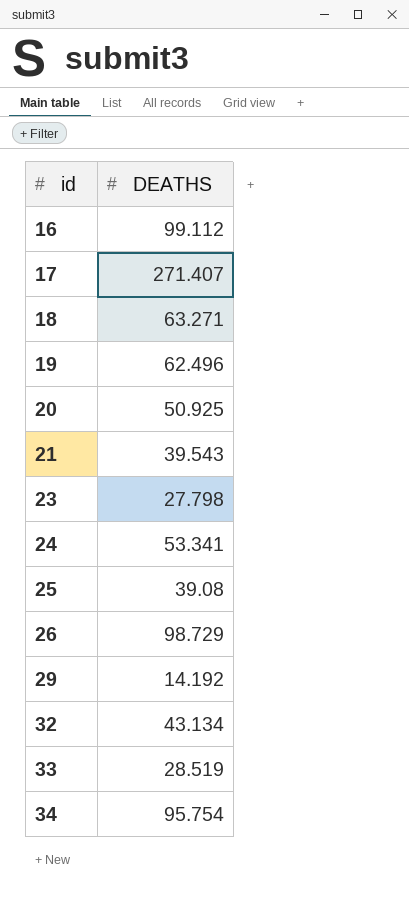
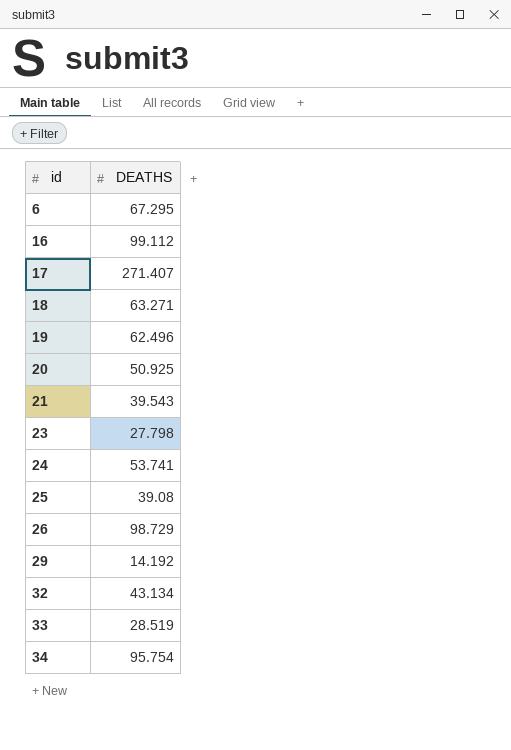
row 6: none -> 67.295
24 | DEATHS: 53.341 -> 53.741

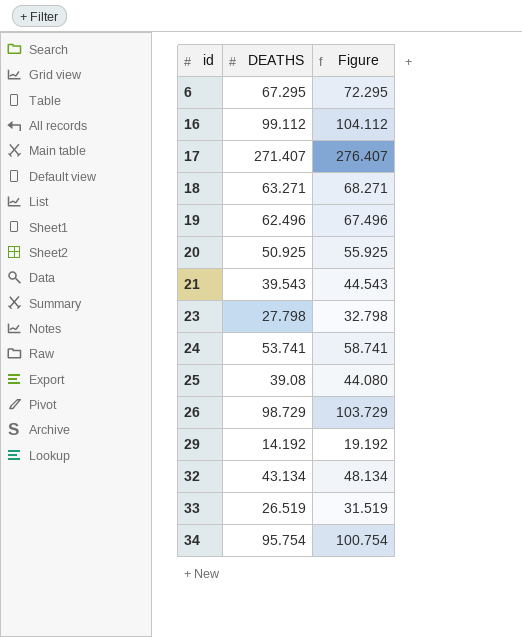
column Figure | formula: none -> [DEATHS] + 5
33 | DEATHS: 28.519 -> 26.519

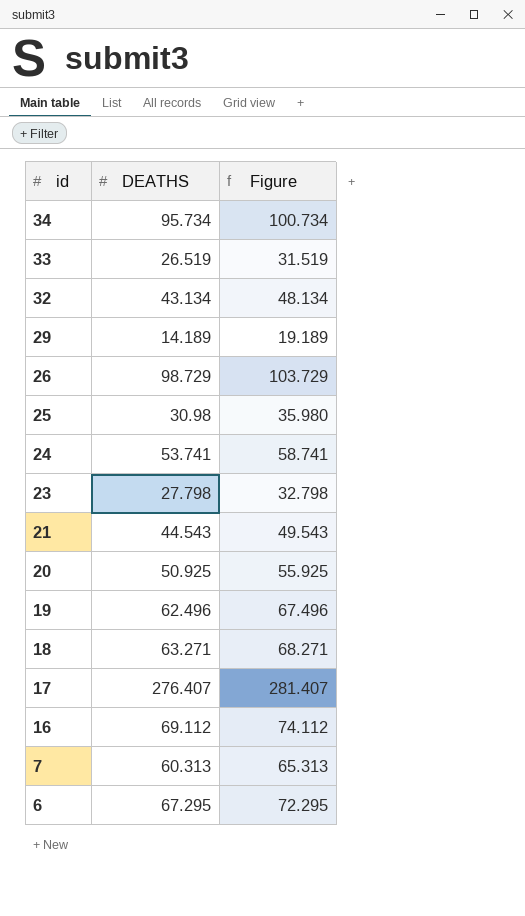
row order: id ascending -> id descending
34 | DEATHS: 95.754 -> 95.734
34 | Figure: 100.754 -> 100.734
29 | DEATHS: 14.192 -> 14.189
29 | Figure: 19.192 -> 19.189
25 | DEATHS: 39.08 -> 30.98
25 | Figure: 44.080 -> 35.980
21 | DEATHS: 39.543 -> 44.543
21 | Figure: 44.543 -> 49.543
17 | DEATHS: 271.407 -> 276.407
17 | Figure: 276.407 -> 281.407
16 | DEATHS: 99.112 -> 69.112
16 | Figure: 104.112 -> 74.112
row 7: none -> 60.313 | 65.313

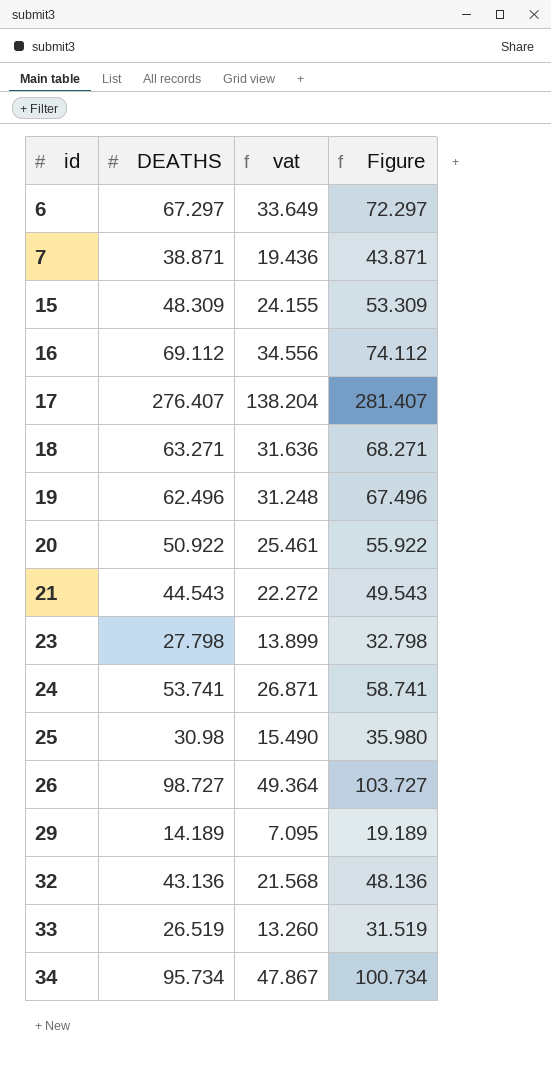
row order: id descending -> id ascending
column vat | formula: none -> [DEATHS] * 0.5
6 | DEATHS: 67.295 -> 67.297
6 | Figure: 72.295 -> 72.297
7 | DEATHS: 60.313 -> 38.871
7 | Figure: 65.313 -> 43.871
row 15: none -> 48.309 | 24.155 | 53.309
20 | DEATHS: 50.925 -> 50.922
20 | Figure: 55.925 -> 55.922
26 | DEATHS: 98.729 -> 98.727
26 | Figure: 103.729 -> 103.727
32 | DEATHS: 43.134 -> 43.136
32 | Figure: 48.134 -> 48.136

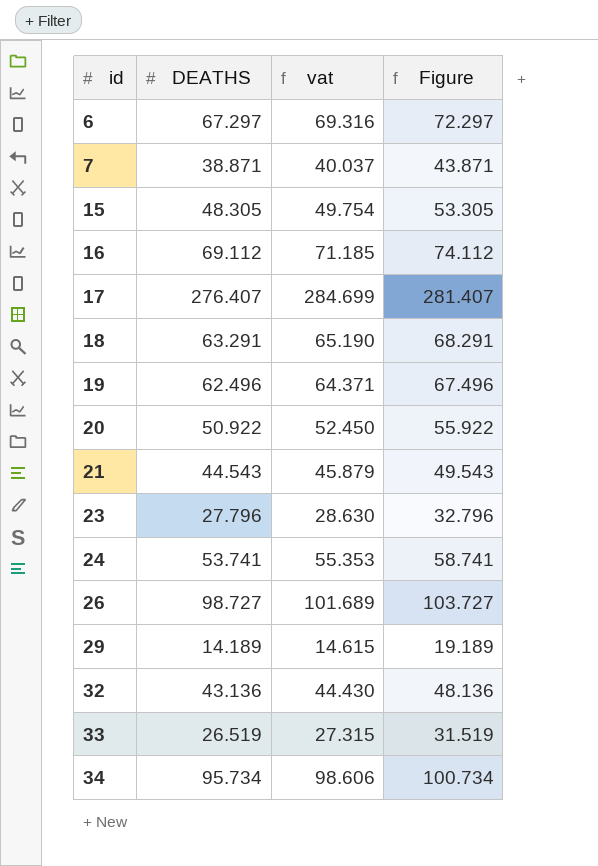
column vat | formula: [DEATHS] * 0.5 -> [DEATHS] * 1.03
row 25: 30.98 | 15.490 | 35.980 -> none
15 | DEATHS: 48.309 -> 48.305
15 | Figure: 53.309 -> 53.305
18 | DEATHS: 63.271 -> 63.291
18 | Figure: 68.271 -> 68.291
23 | DEATHS: 27.798 -> 27.796
23 | Figure: 32.798 -> 32.796

